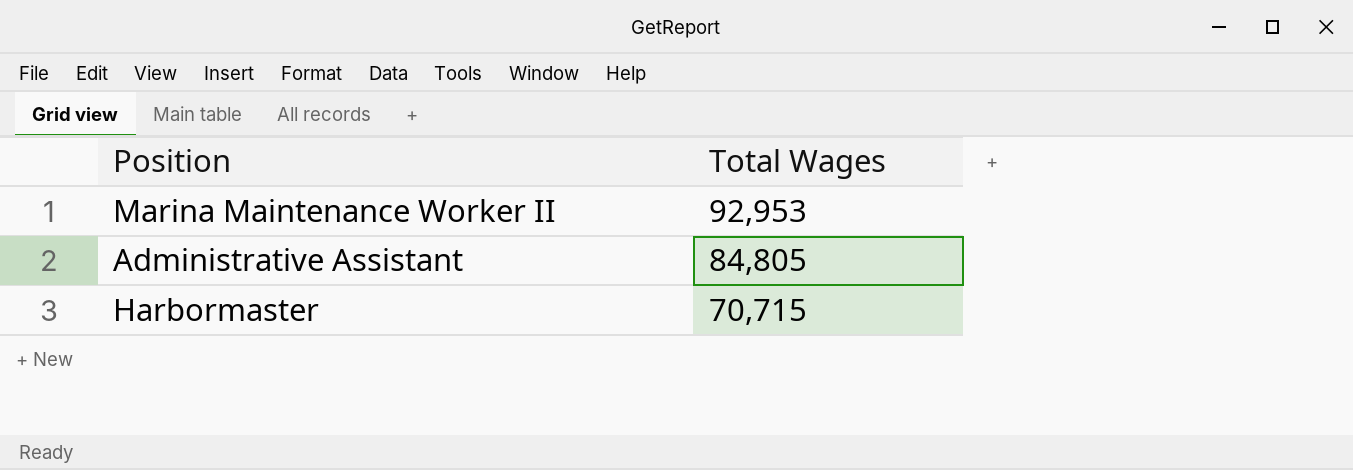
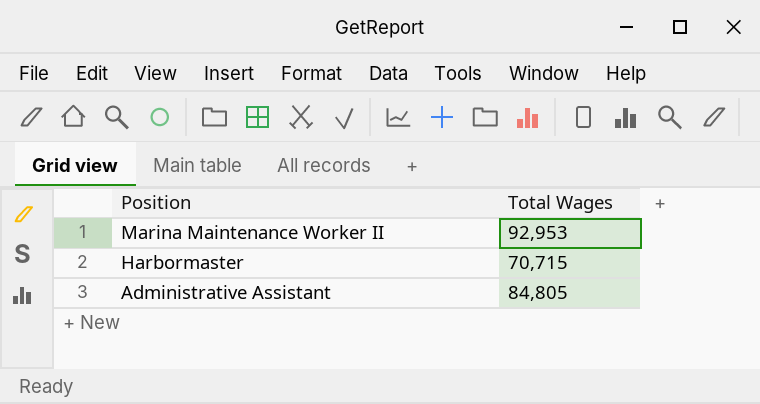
row order: Total Wages descending -> Position descending

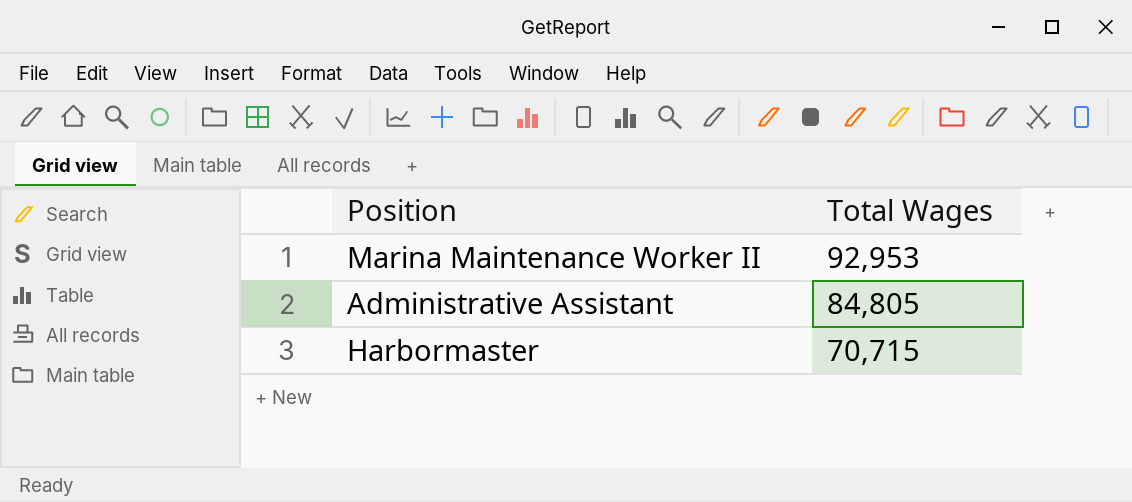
row order: Position descending -> Total Wages descending

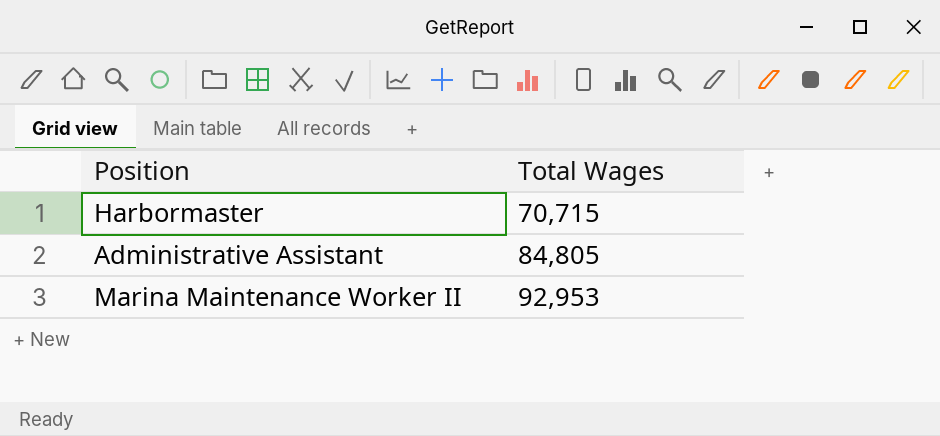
row order: Total Wages descending -> Total Wages ascending

